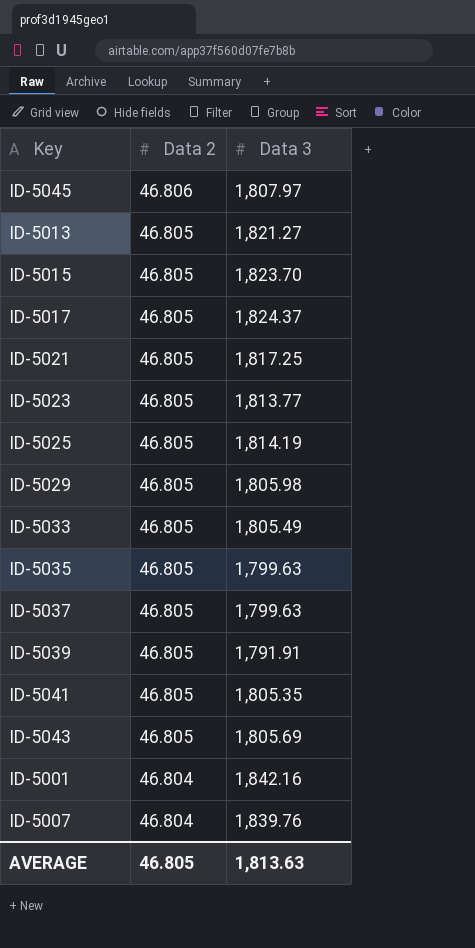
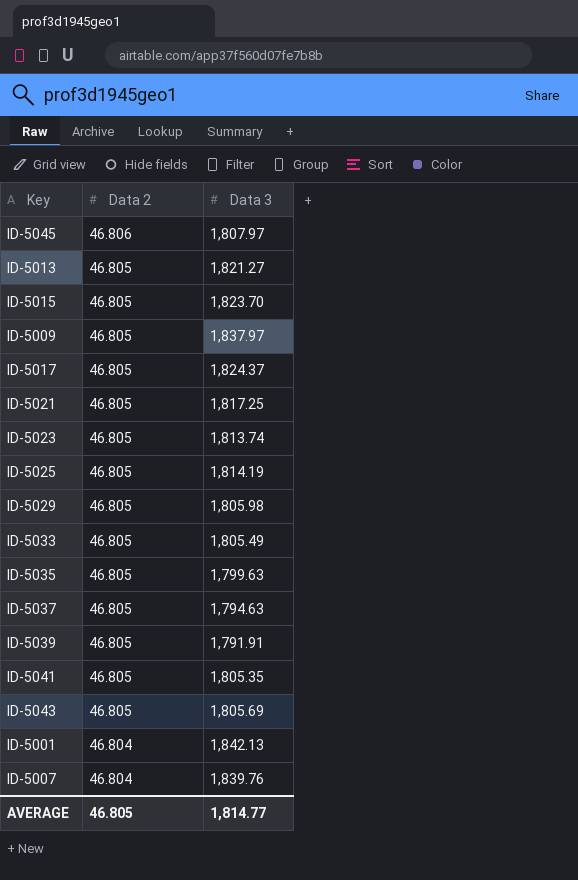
row ID-5009: none -> 46.805 | 1,837.97
ID-5023 | Data 3: 1,813.77 -> 1,813.74
ID-5037 | Data 3: 1,799.63 -> 1,794.63
ID-5001 | Data 3: 1,842.16 -> 1,842.13
AVERAGE | Data 3: 1,813.63 -> 1,814.77

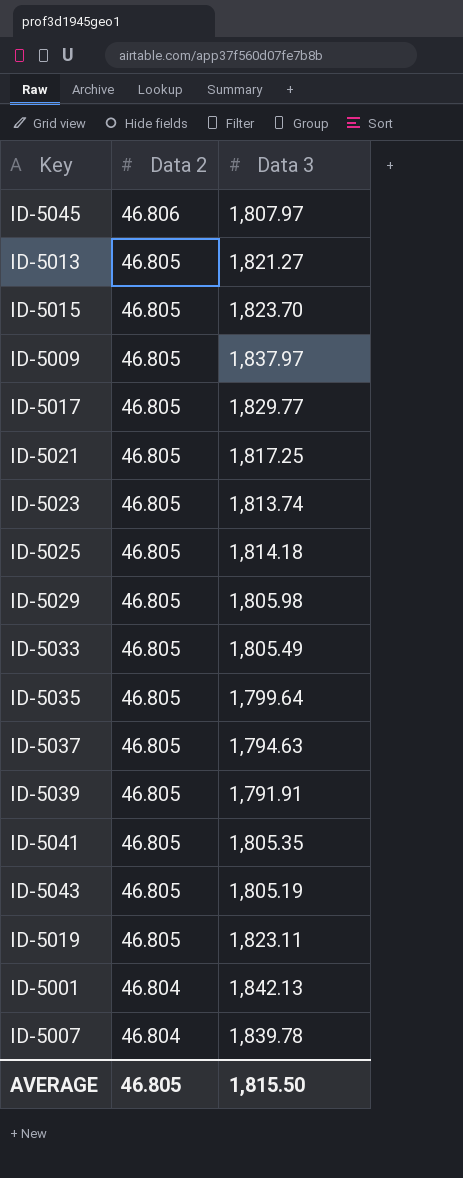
ID-5017 | Data 3: 1,824.37 -> 1,829.77
ID-5025 | Data 3: 1,814.19 -> 1,814.18
ID-5035 | Data 3: 1,799.63 -> 1,799.64
ID-5043 | Data 3: 1,805.69 -> 1,805.19
row ID-5019: none -> 46.805 | 1,823.11
ID-5007 | Data 3: 1,839.76 -> 1,839.78
AVERAGE | Data 3: 1,814.77 -> 1,815.50

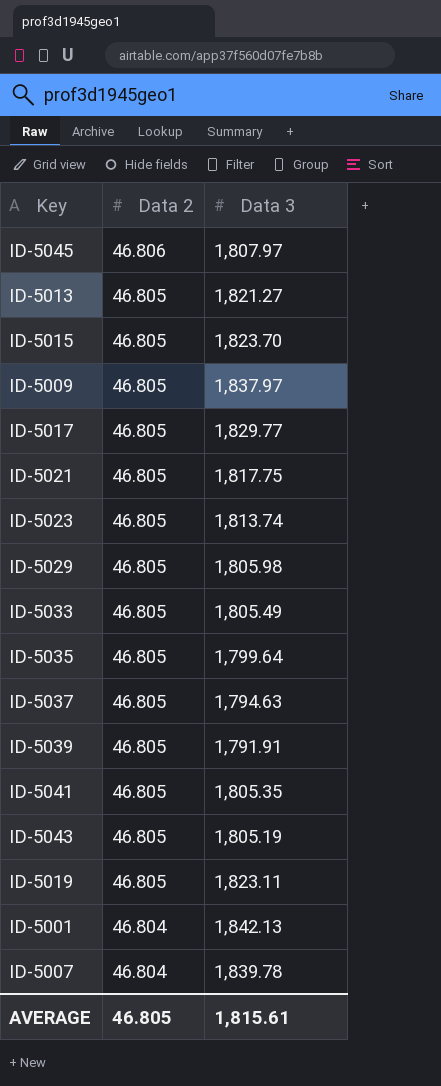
row ID-5025: 46.805 | 1,814.18 -> none
ID-5021 | Data 3: 1,817.25 -> 1,817.75
AVERAGE | Data 3: 1,815.50 -> 1,815.61

